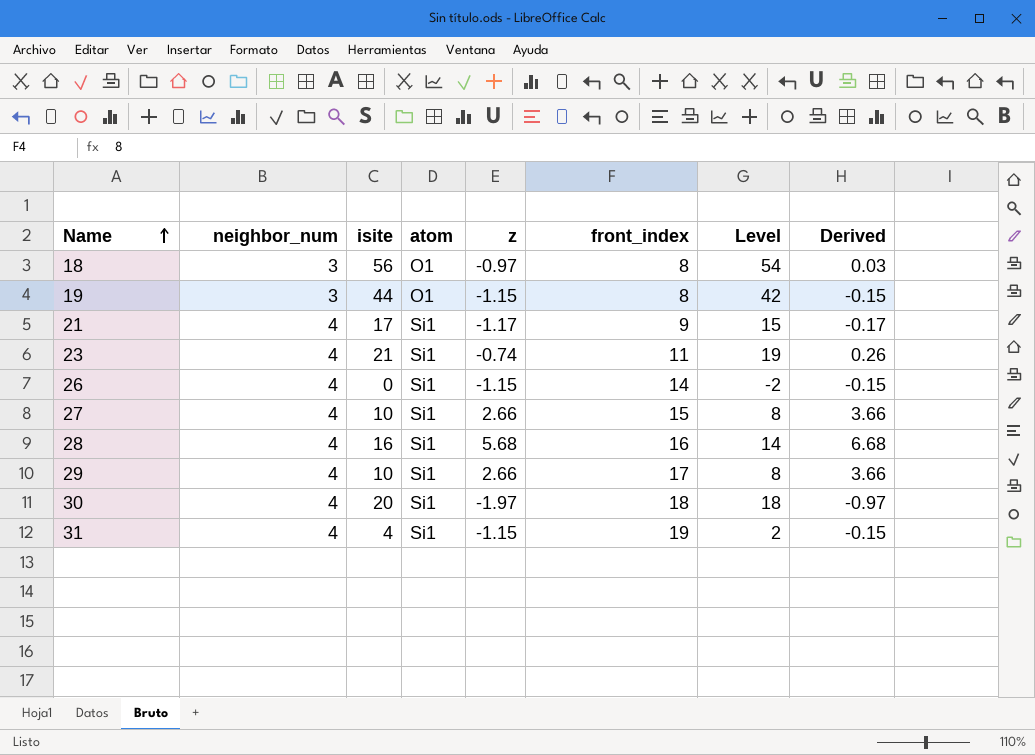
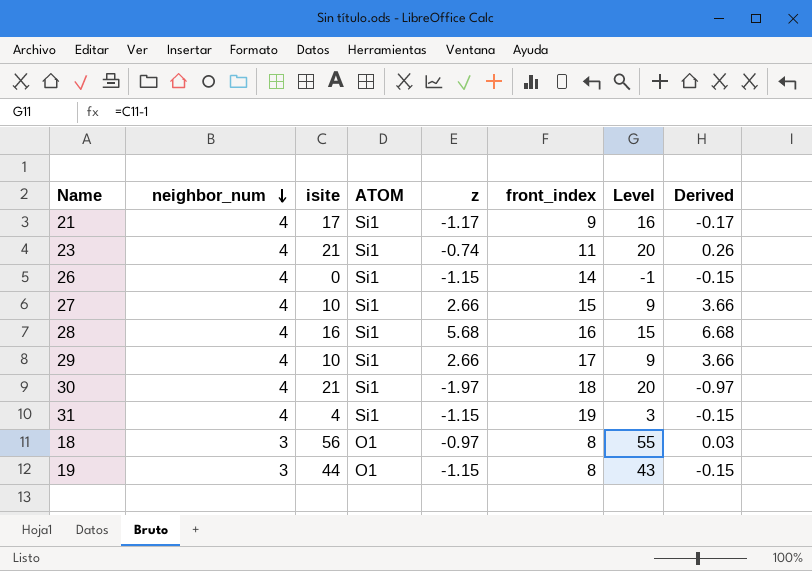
row order: Name ascending -> neighbor_num descending
column name: atom -> ATOM
column Level | formula: [isite] - 2 -> [isite] - 1
30 | isite: 20 -> 21

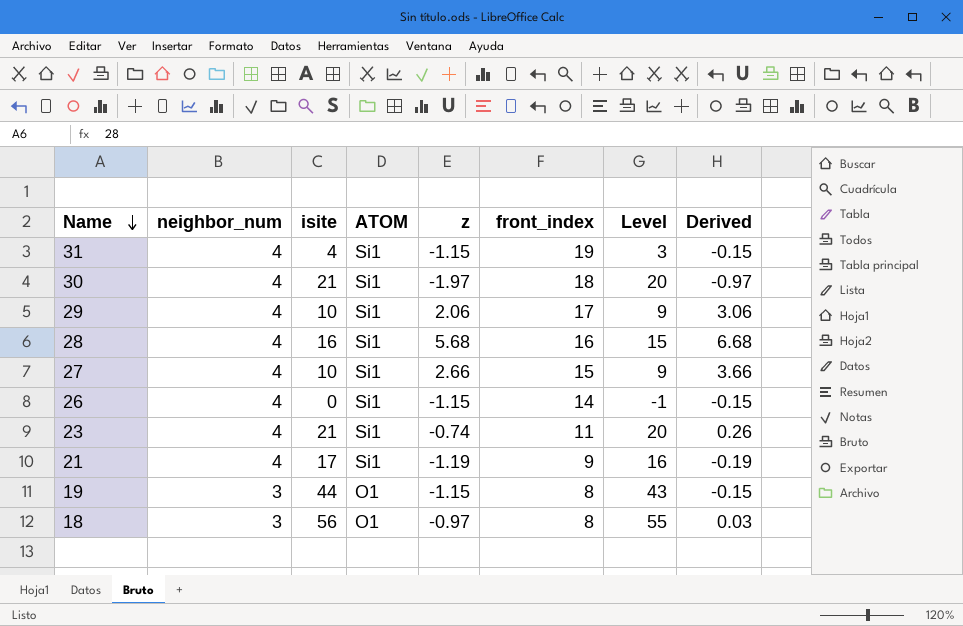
row order: neighbor_num descending -> Name descending
29 | z: 2.66 -> 2.06
29 | Derived: 3.66 -> 3.06
21 | z: -1.17 -> -1.19
21 | Derived: -0.17 -> -0.19

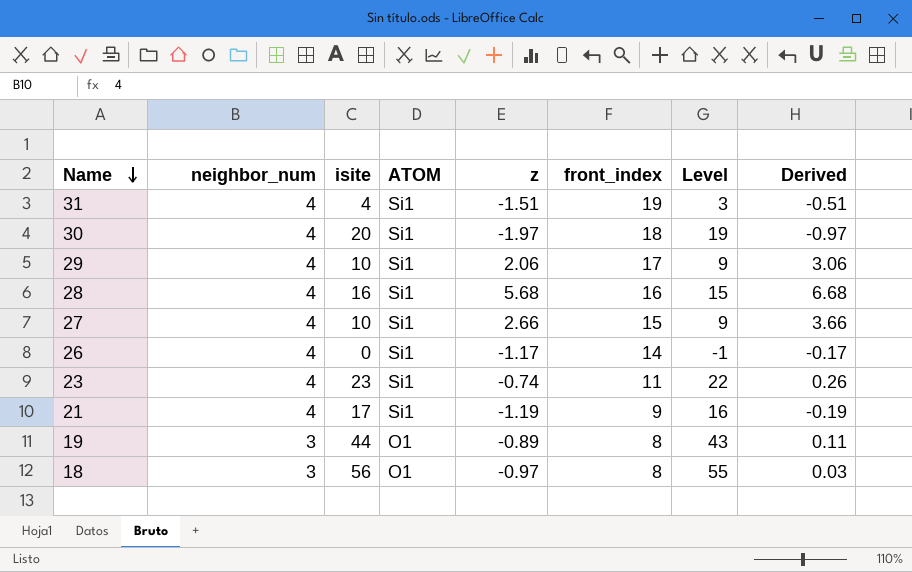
31 | z: -1.15 -> -1.51
31 | Derived: -0.15 -> -0.51
30 | isite: 21 -> 20
30 | Level: 20 -> 19
26 | z: -1.15 -> -1.17
26 | Derived: -0.15 -> -0.17
23 | isite: 21 -> 23
23 | Level: 20 -> 22
19 | z: -1.15 -> -0.89
19 | Derived: -0.15 -> 0.11

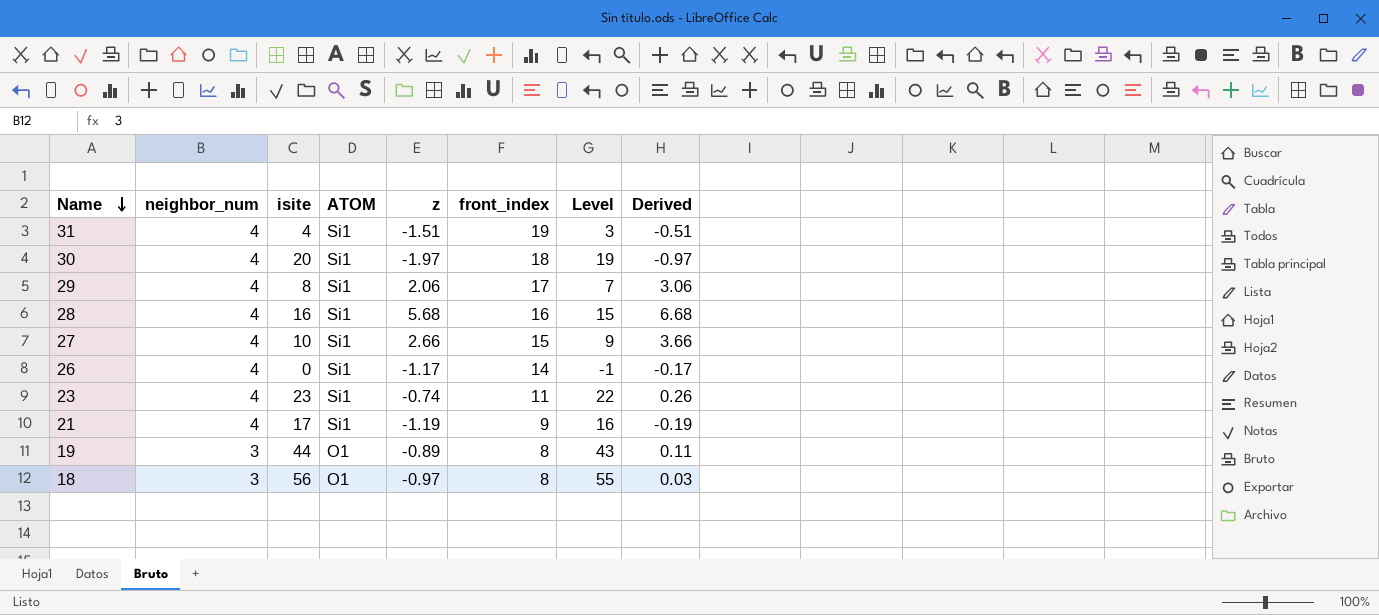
29 | isite: 10 -> 8
29 | Level: 9 -> 7

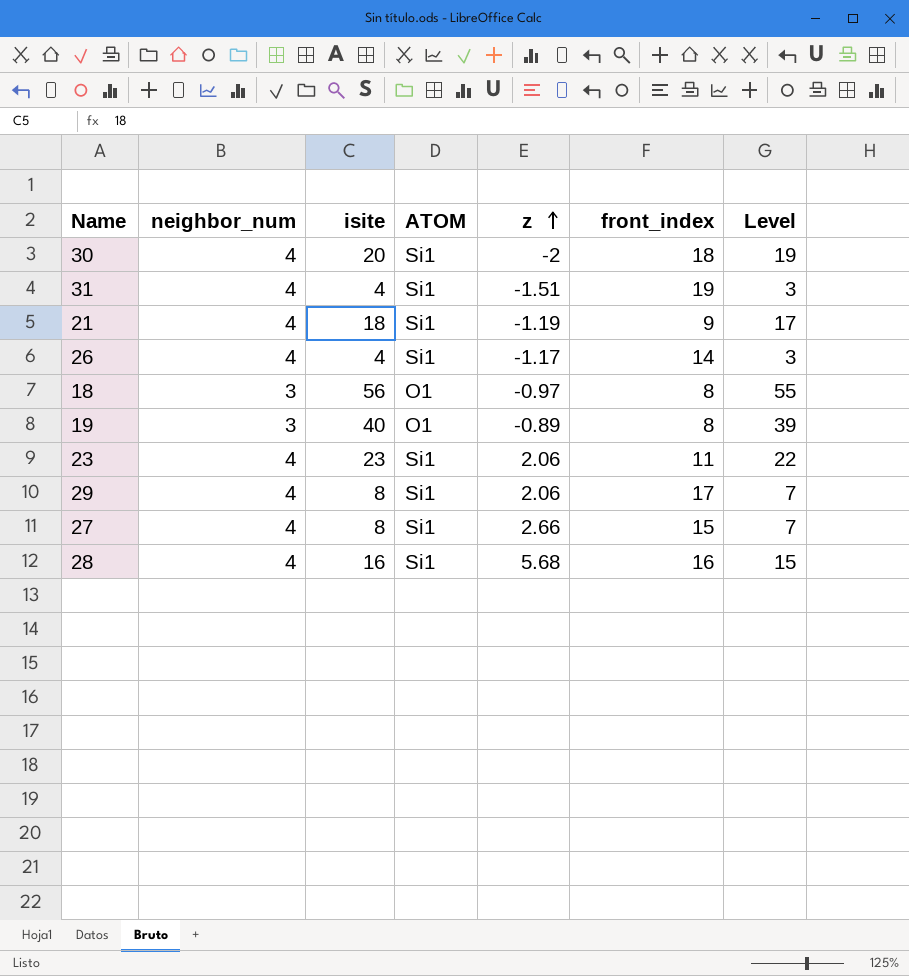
row order: Name descending -> z ascending
column Derived | formula: [z] + 1 -> none
30 | z: -1.97 -> -2
21 | isite: 17 -> 18
21 | Level: 16 -> 17
26 | isite: 0 -> 4
26 | Level: -1 -> 3
19 | isite: 44 -> 40
19 | Level: 43 -> 39
23 | z: -0.74 -> 2.06
27 | isite: 10 -> 8
27 | Level: 9 -> 7

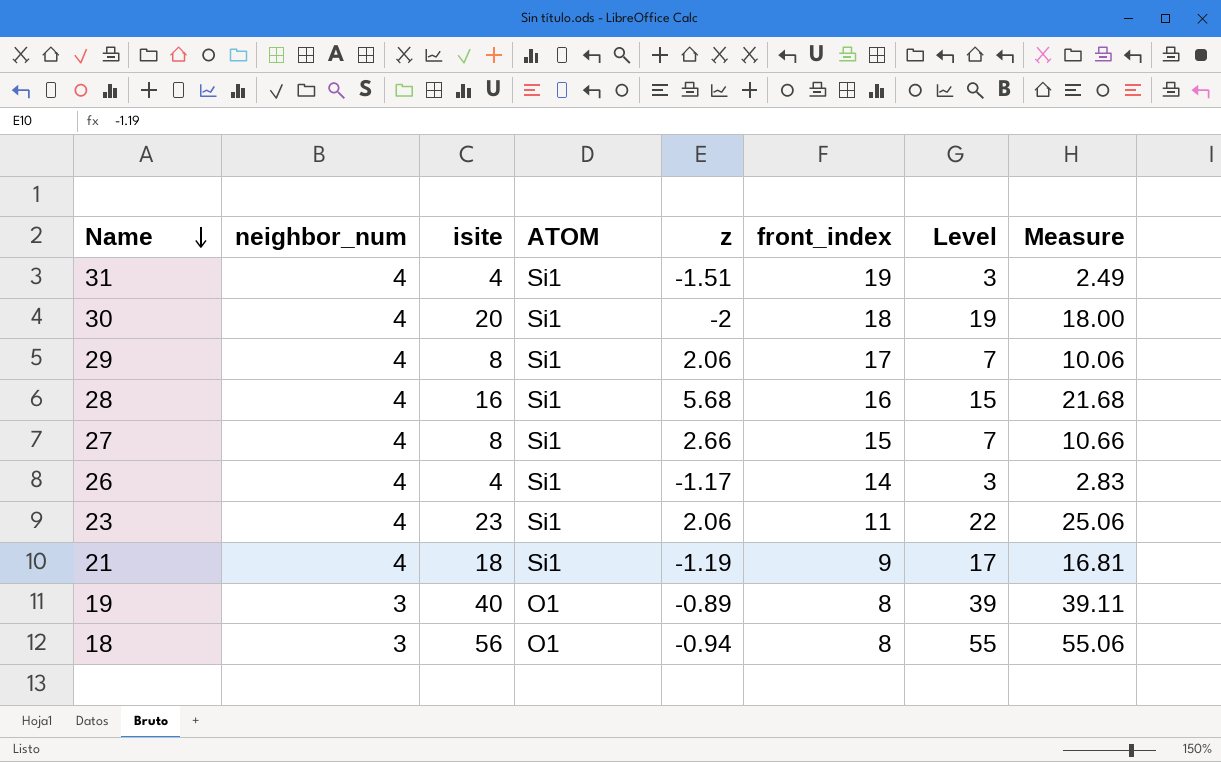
row order: z ascending -> Name descending
column Measure | formula: none -> [isite] + [z]
18 | z: -0.97 -> -0.94

